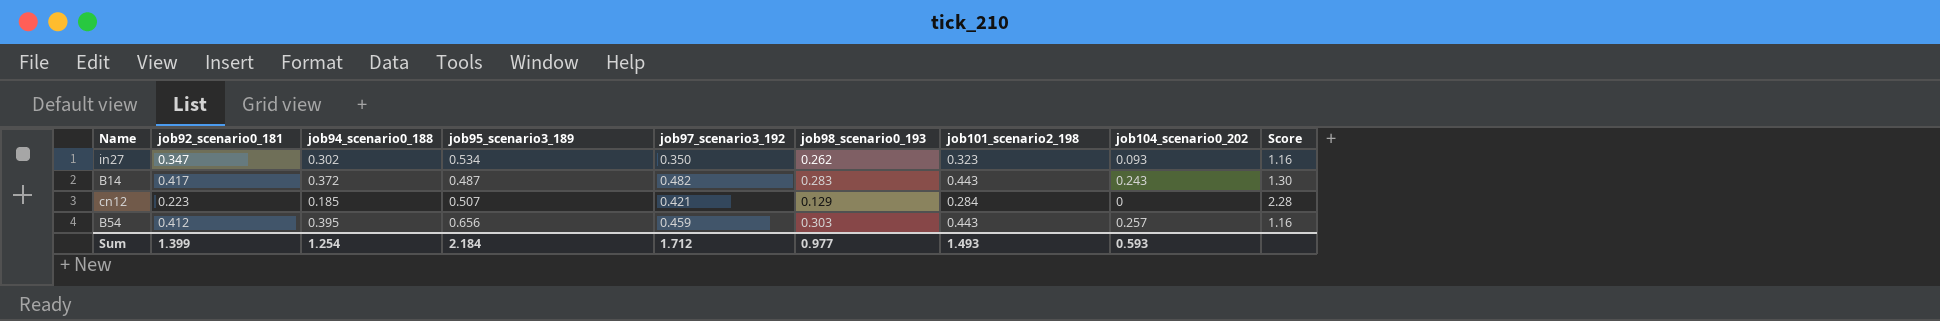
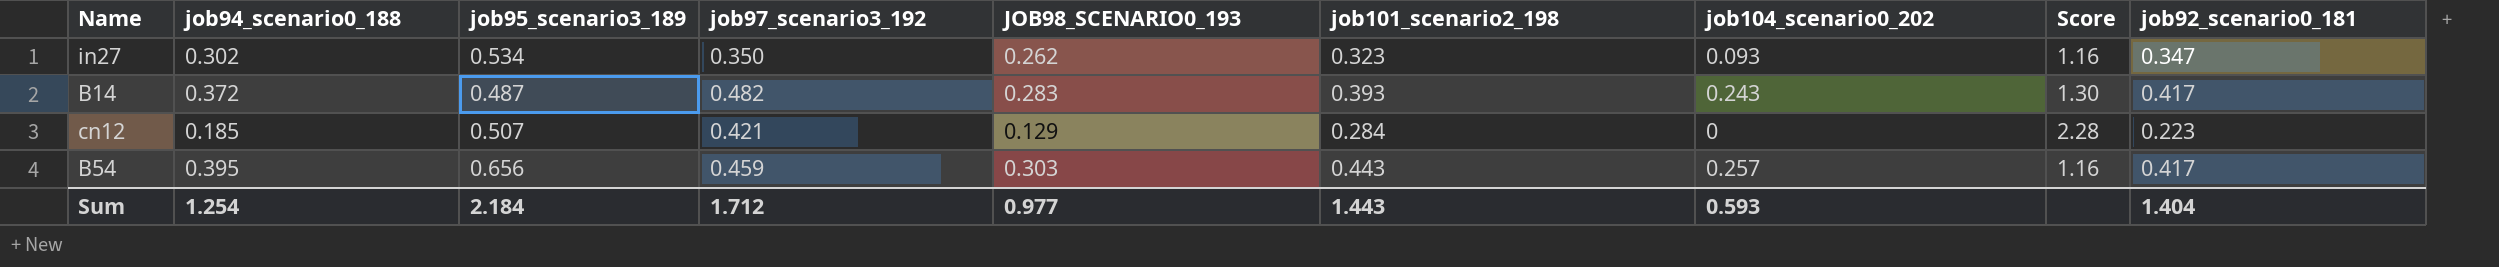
column name: job98_scenario0_193 -> JOB98_SCENARIO0_193
column job92_scenario0_181 | position: 2 -> 9
B14 | job101_scenario2_198: 0.443 -> 0.393
B54 | job92_scenario0_181: 0.412 -> 0.417
Sum | job101_scenario2_198: 1.493 -> 1.443
Sum | job92_scenario0_181: 1.399 -> 1.404

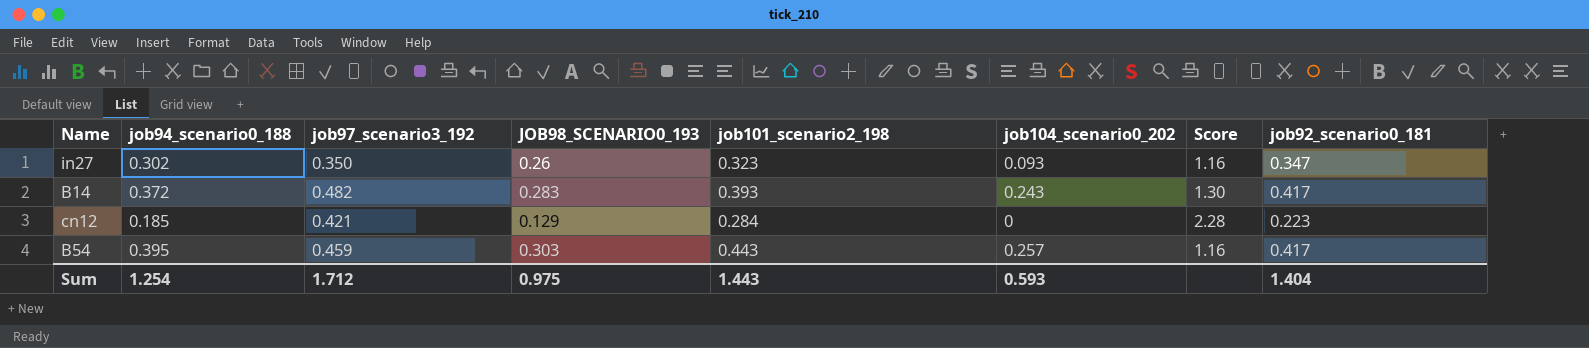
column job95_scenario3_189 | position: 3 -> none
in27 | JOB98_SCENARIO0_193: 0.262 -> 0.26
Sum | JOB98_SCENARIO0_193: 0.977 -> 0.975

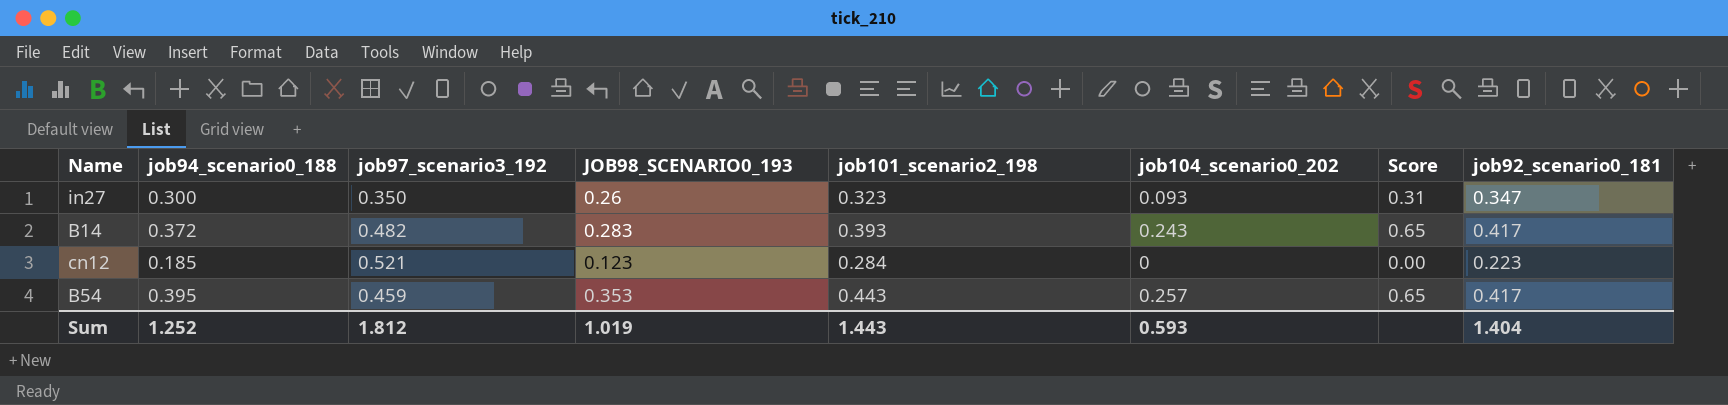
column Score | formula: [job97_scenario3_192] / [job94_scenario0_188] -> [job104_scenario0_202] / [job94_scenario0_188]
in27 | job94_scenario0_188: 0.302 -> 0.300
cn12 | job97_scenario3_192: 0.421 -> 0.521
cn12 | JOB98_SCENARIO0_193: 0.129 -> 0.123
B54 | JOB98_SCENARIO0_193: 0.303 -> 0.353
Sum | job94_scenario0_188: 1.254 -> 1.252
Sum | job97_scenario3_192: 1.712 -> 1.812
Sum | JOB98_SCENARIO0_193: 0.975 -> 1.019

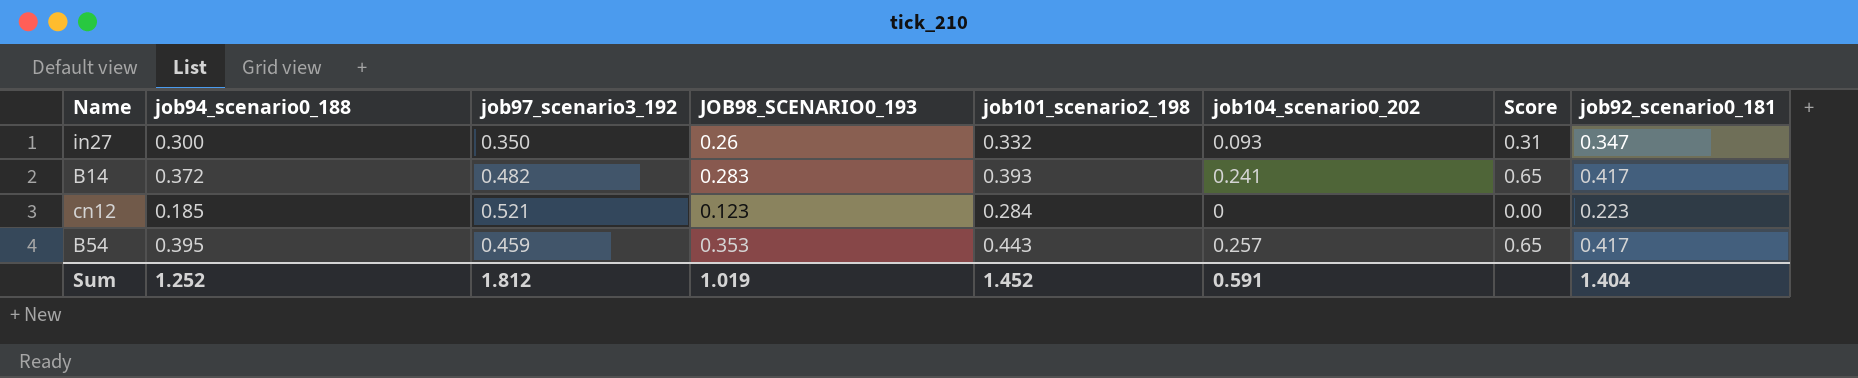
in27 | job101_scenario2_198: 0.323 -> 0.332
B14 | job104_scenario0_202: 0.243 -> 0.241
Sum | job101_scenario2_198: 1.443 -> 1.452
Sum | job104_scenario0_202: 0.593 -> 0.591

